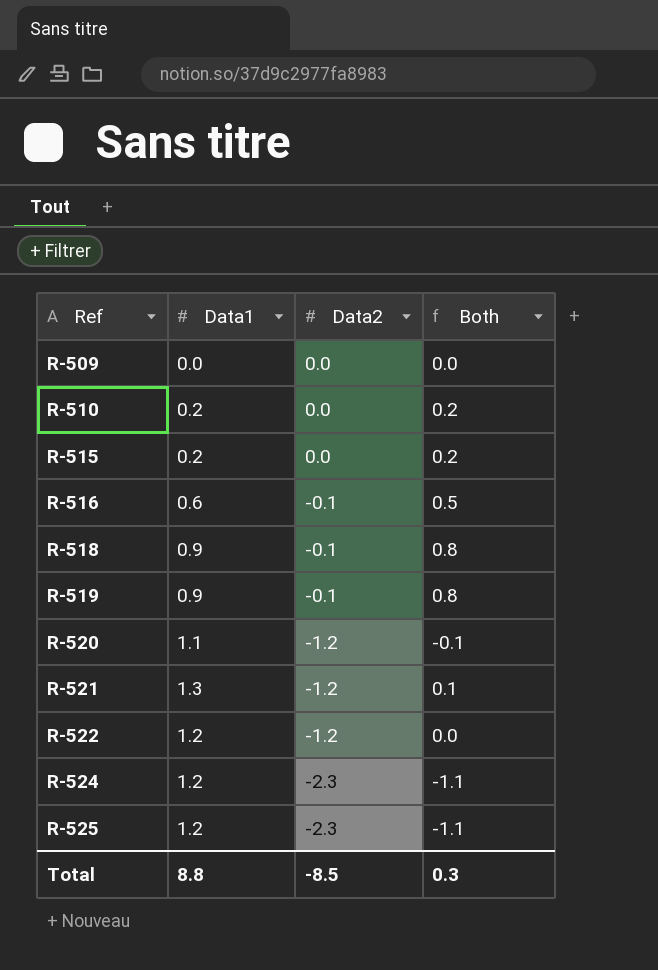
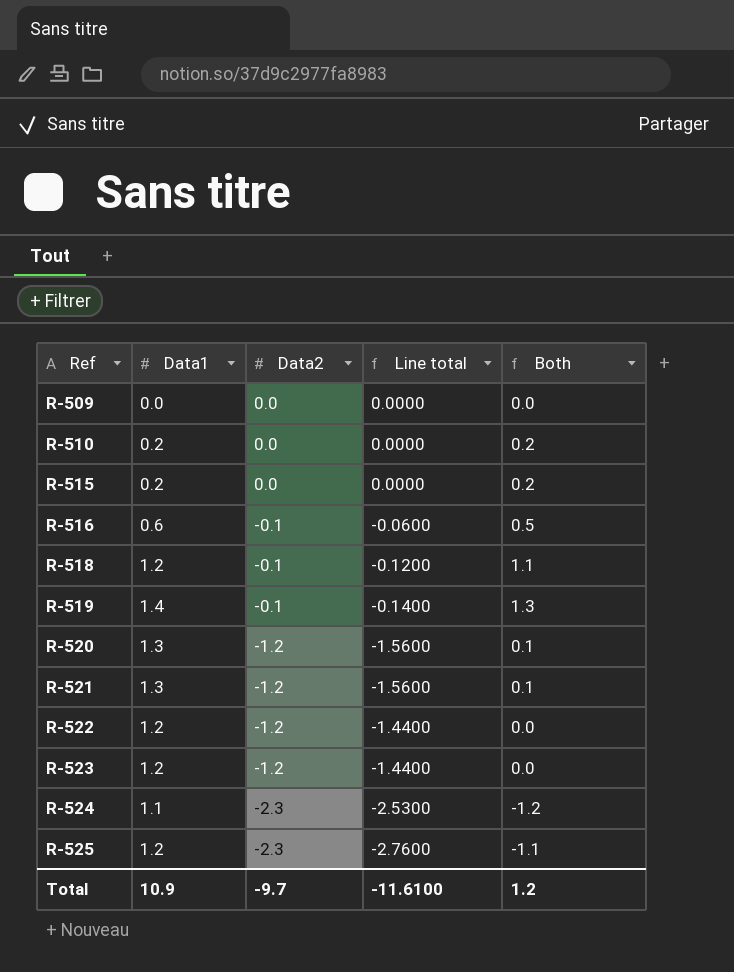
column Line total | formula: none -> [Data1] * [Data2]
R-518 | Data1: 0.9 -> 1.2
R-518 | Both: 0.8 -> 1.1
R-519 | Data1: 0.9 -> 1.4
R-519 | Both: 0.8 -> 1.3
R-520 | Data1: 1.1 -> 1.3
R-520 | Both: -0.1 -> 0.1
row R-523: none -> 1.2 | -1.2 | -1.4400 | 0.0
R-524 | Data1: 1.2 -> 1.1
R-524 | Both: -1.1 -> -1.2
Total | Data1: 8.8 -> 10.9
Total | Data2: -8.5 -> -9.7
Total | Both: 0.3 -> 1.2

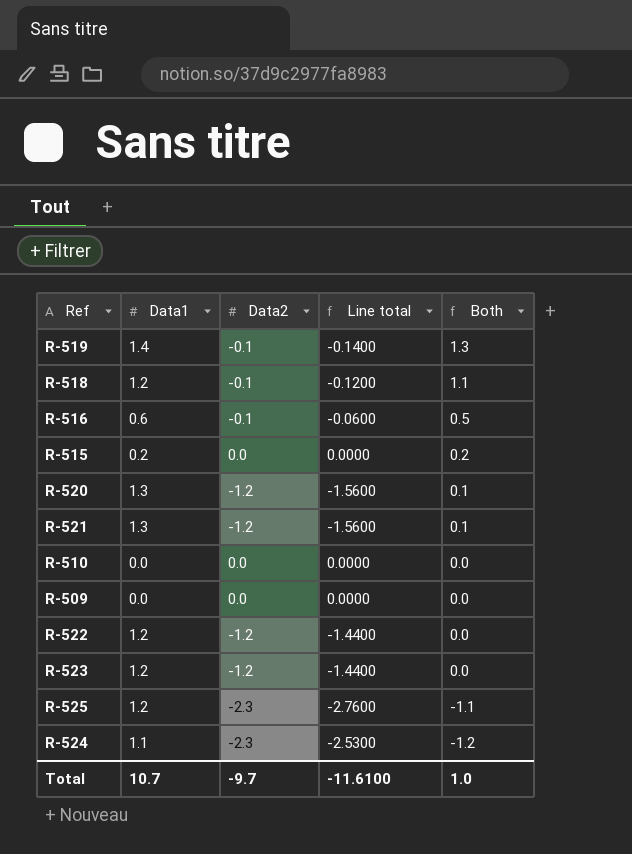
row order: Ref ascending -> Both descending
R-510 | Data1: 0.2 -> 0.0
R-510 | Both: 0.2 -> 0.0
Total | Data1: 10.9 -> 10.7
Total | Both: 1.2 -> 1.0

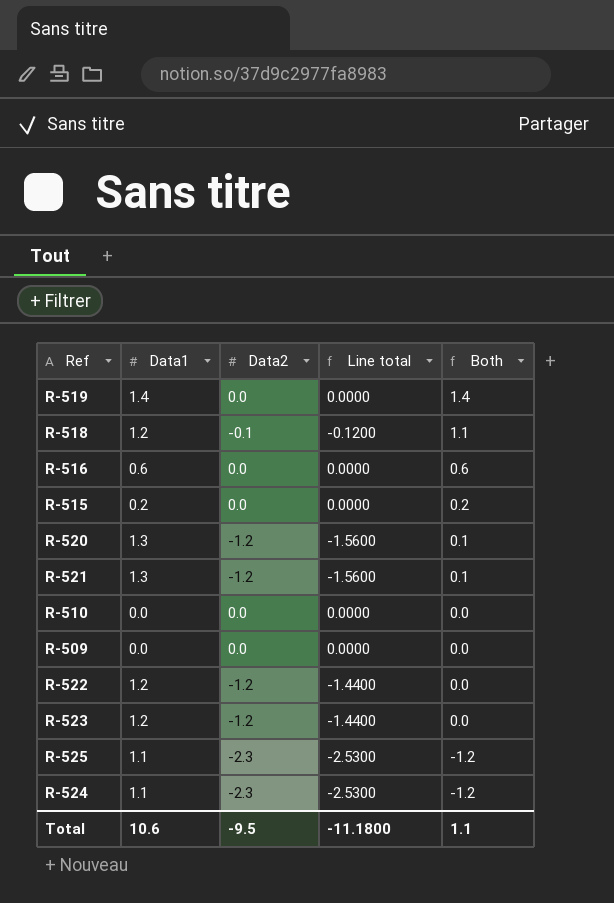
R-519 | Data2: -0.1 -> 0.0
R-519 | Line total: -0.1400 -> 0.0000
R-519 | Both: 1.3 -> 1.4
R-516 | Data2: -0.1 -> 0.0
R-516 | Line total: -0.0600 -> 0.0000
R-516 | Both: 0.5 -> 0.6
R-525 | Data1: 1.2 -> 1.1
R-525 | Line total: -2.7600 -> -2.5300
R-525 | Both: -1.1 -> -1.2
Total | Data1: 10.7 -> 10.6
Total | Data2: -9.7 -> -9.5
Total | Line total: -11.6100 -> -11.1800
Total | Both: 1.0 -> 1.1

